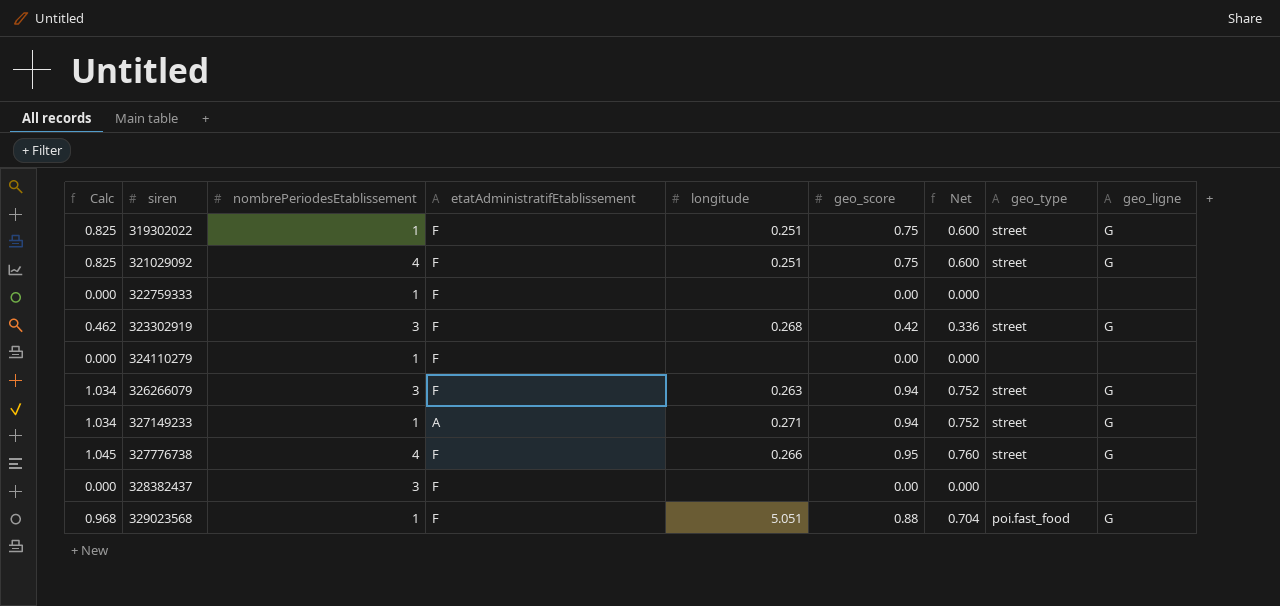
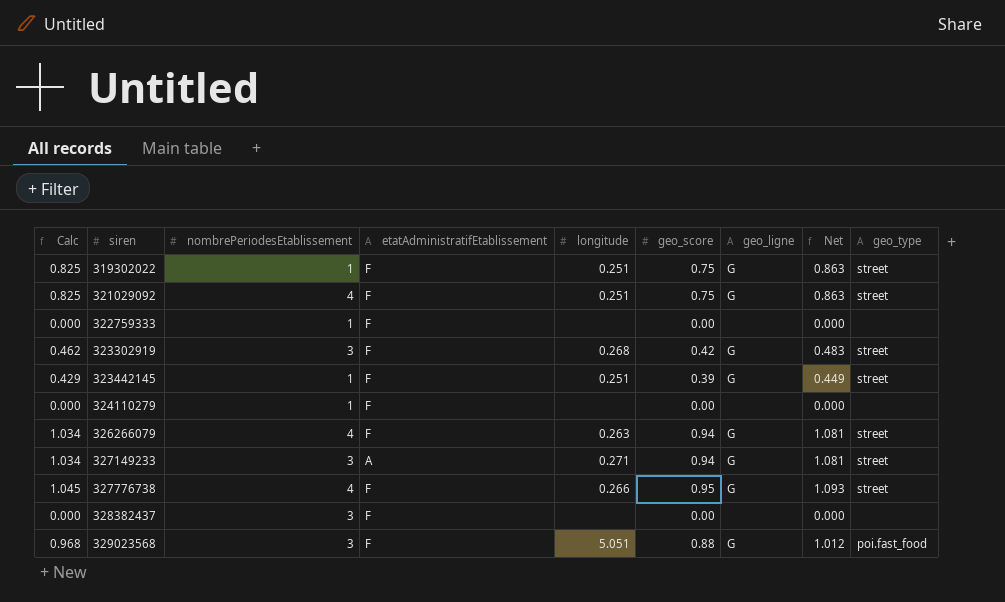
column geo_ligne | position: 9 -> 7
column Net | formula: [geo_score] * 0.8 -> [geo_score] * 1.15
row 323442145: none -> 0.429 | 1 | F | 0.251 | 0.39 | G | 0.449 | street
326266079 | nombrePeriodesEtablissement: 3 -> 4
327149233 | nombrePeriodesEtablissement: 1 -> 3
329023568 | nombrePeriodesEtablissement: 1 -> 3

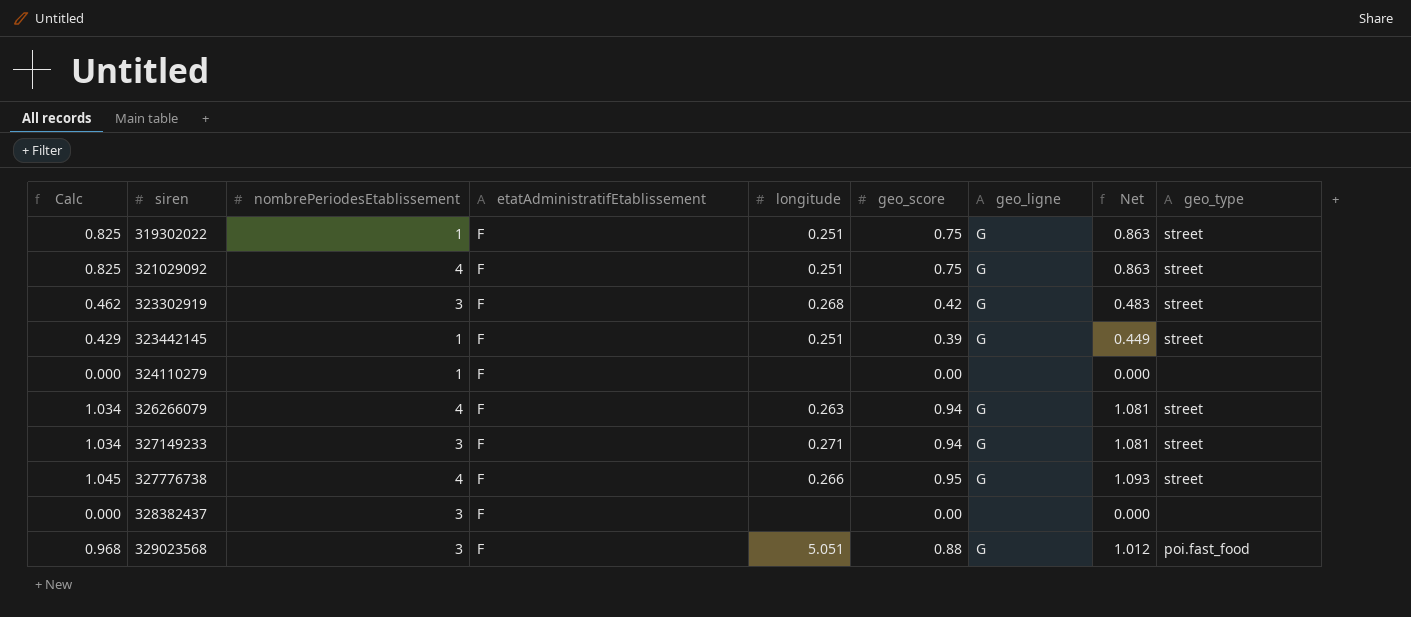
row 322759333: 0.000 | 1 | F | none | 0.00 | none | 0.000 | none -> none
327149233 | etatAdministratifEtablissement: A -> F

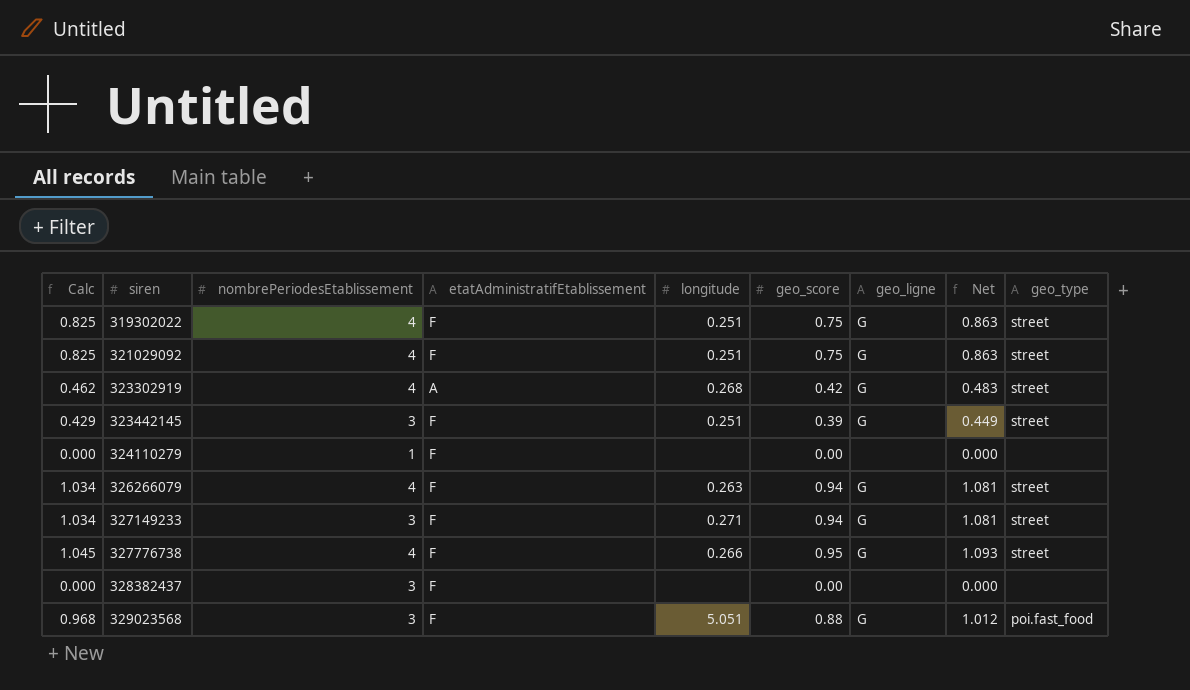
319302022 | nombrePeriodesEtablissement: 1 -> 4
323302919 | nombrePeriodesEtablissement: 3 -> 4
323302919 | etatAdministratifEtablissement: F -> A
323442145 | nombrePeriodesEtablissement: 1 -> 3

